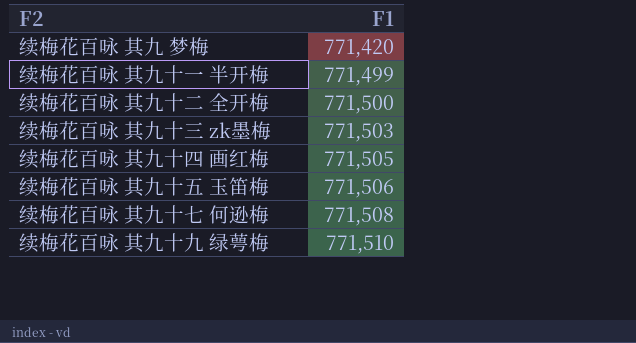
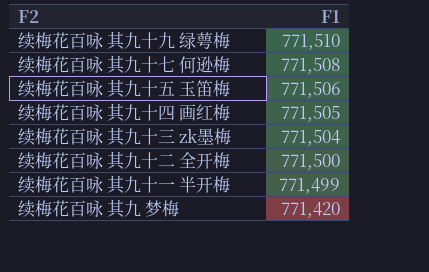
row order: F1 ascending -> F1 descending
续梅花百咏 其九十三 zk墨梅 | F1: 771,503 -> 771,504

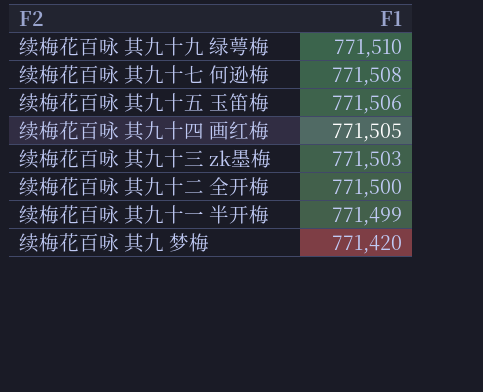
续梅花百咏 其九十三 zk墨梅 | F1: 771,504 -> 771,503

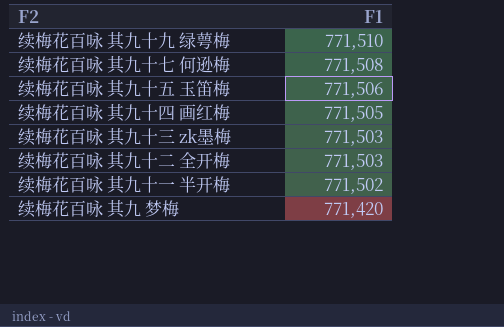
续梅花百咏 其九十二 全开梅 | F1: 771,500 -> 771,503
续梅花百咏 其九十一 半开梅 | F1: 771,499 -> 771,502

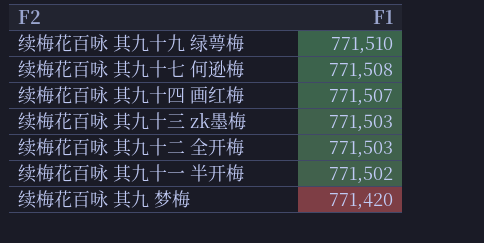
row 续梅花百咏 其九十五 玉笛梅: 771,506 -> none
续梅花百咏 其九十四 画红梅 | F1: 771,505 -> 771,507

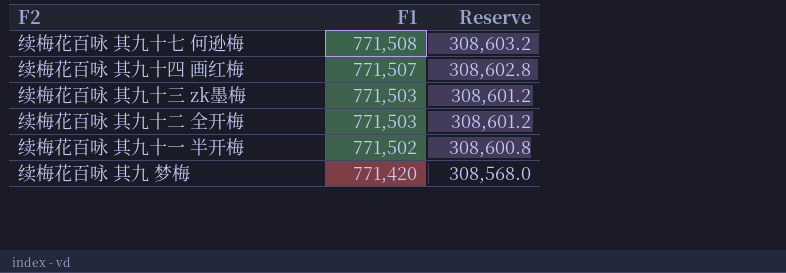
column Reserve | formula: none -> [F1] * 0.4
row 续梅花百咏 其九十九 绿萼梅: 771,510 -> none

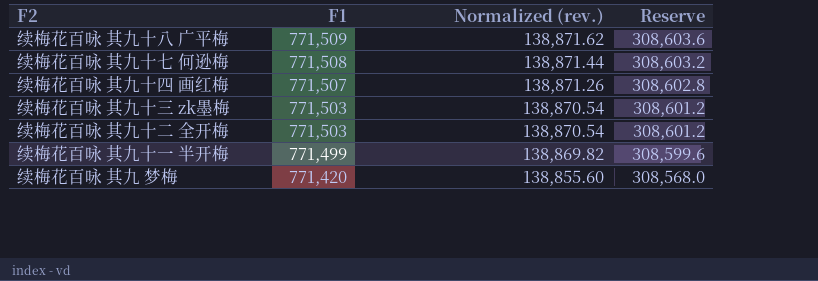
column Normalized (rev.) | formula: none -> [F1] * 0.18
row 续梅花百咏 其九十八 广平梅: none -> 771,509 | 138,871.62 | 308,603.6
续梅花百咏 其九十一 半开梅 | F1: 771,502 -> 771,499
续梅花百咏 其九十一 半开梅 | Reserve: 308,600.8 -> 308,599.6

